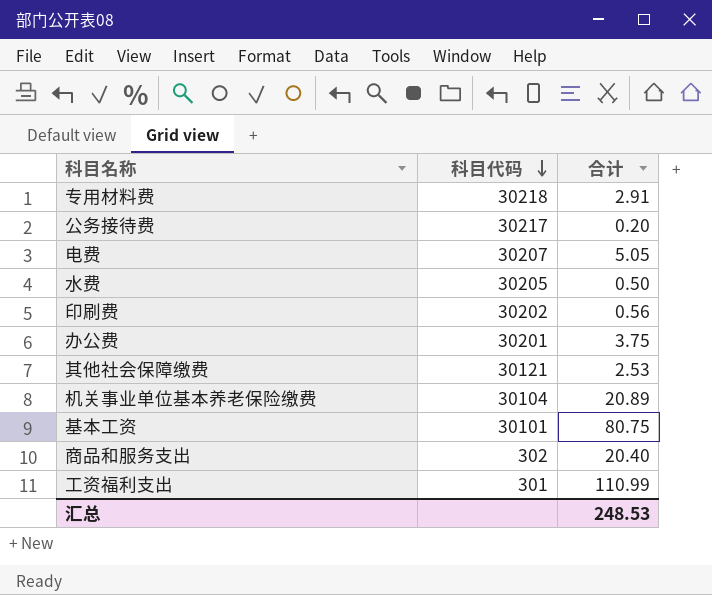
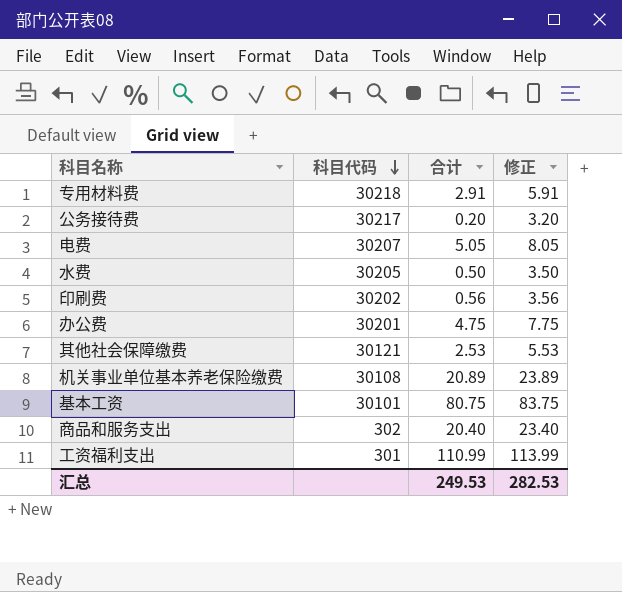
column 修正 | formula: none -> [合计] + 3
办公费 | 合计: 3.75 -> 4.75
机关事业单位基本养老保险缴费 | 科目代码: 30104 -> 30108
汇总 | 合计: 248.53 -> 249.53

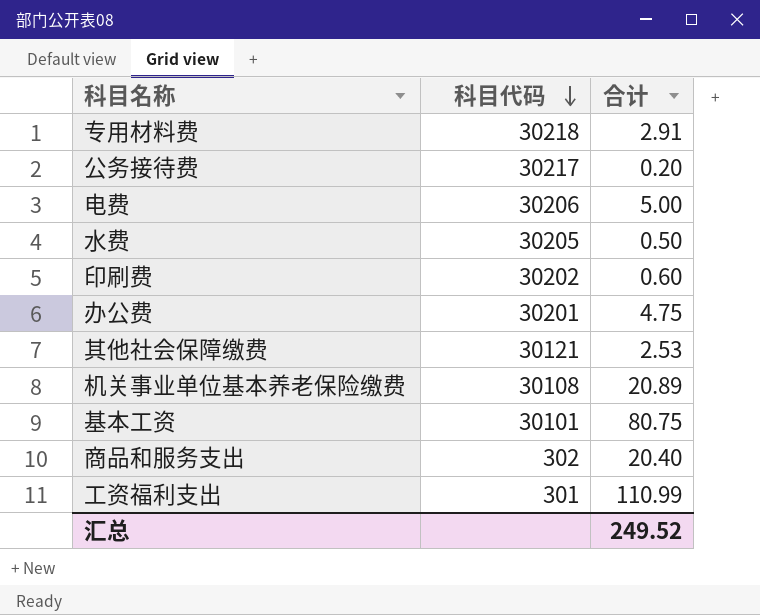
column 修正 | formula: [合计] + 3 -> none
电费 | 科目代码: 30207 -> 30206
电费 | 合计: 5.05 -> 5.00
印刷费 | 合计: 0.56 -> 0.60
汇总 | 合计: 249.53 -> 249.52

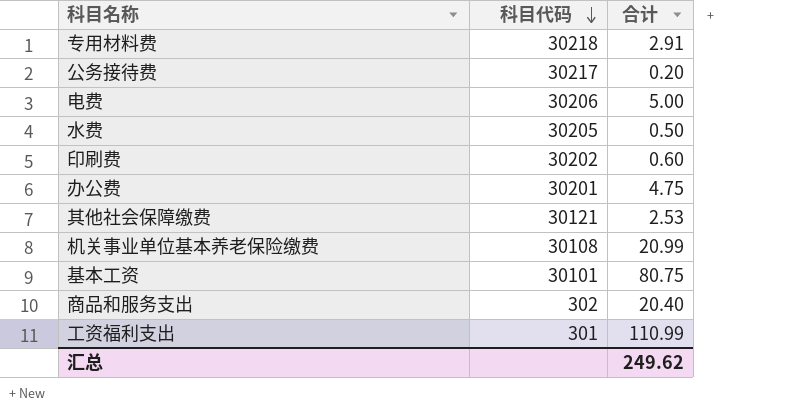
机关事业单位基本养老保险缴费 | 合计: 20.89 -> 20.99
汇总 | 合计: 249.52 -> 249.62

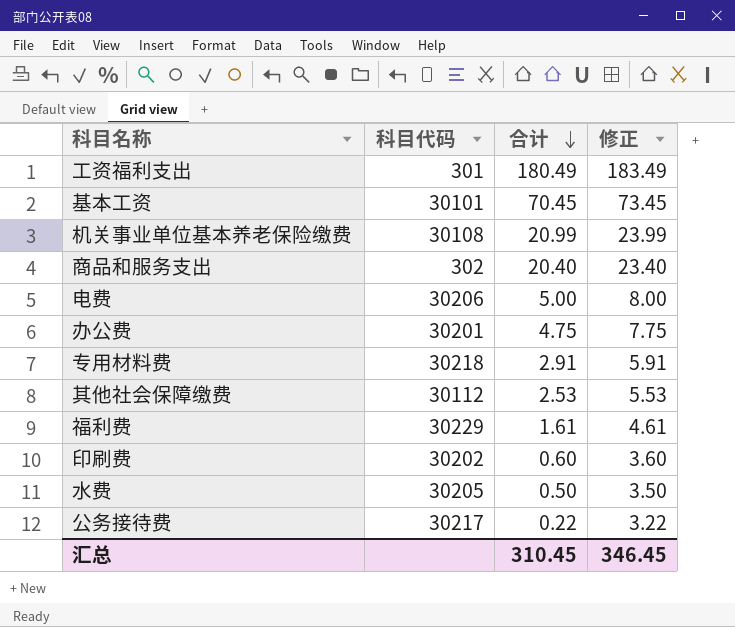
row order: 科目代码 descending -> 合计 descending
column 修正 | formula: none -> [合计] + 3
工资福利支出 | 合计: 110.99 -> 180.49
基本工资 | 合计: 80.75 -> 70.45
其他社会保障缴费 | 科目代码: 30121 -> 30112
row 福利费: none -> 30229 | 1.61 | 4.61
公务接待费 | 合计: 0.20 -> 0.22
汇总 | 合计: 249.62 -> 310.45

